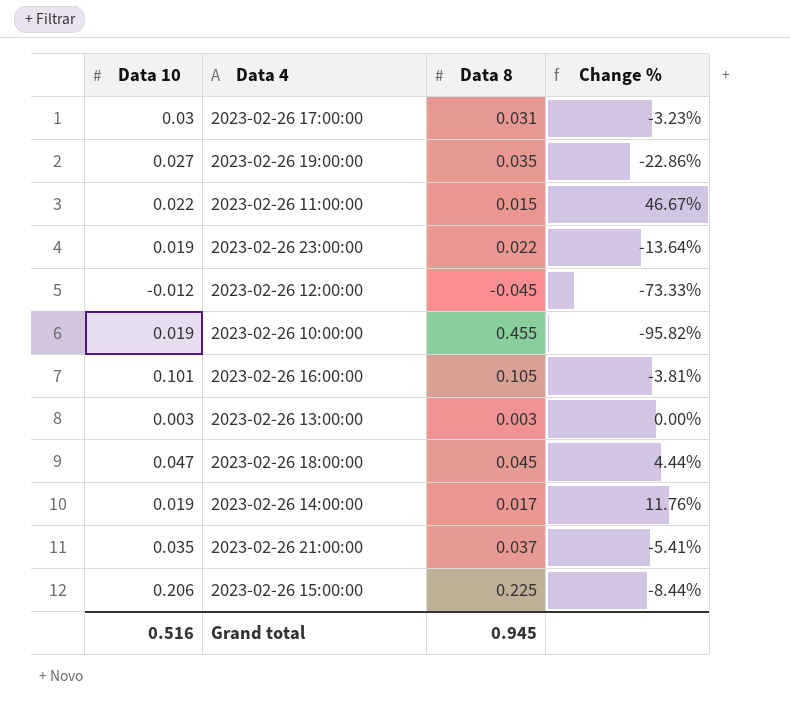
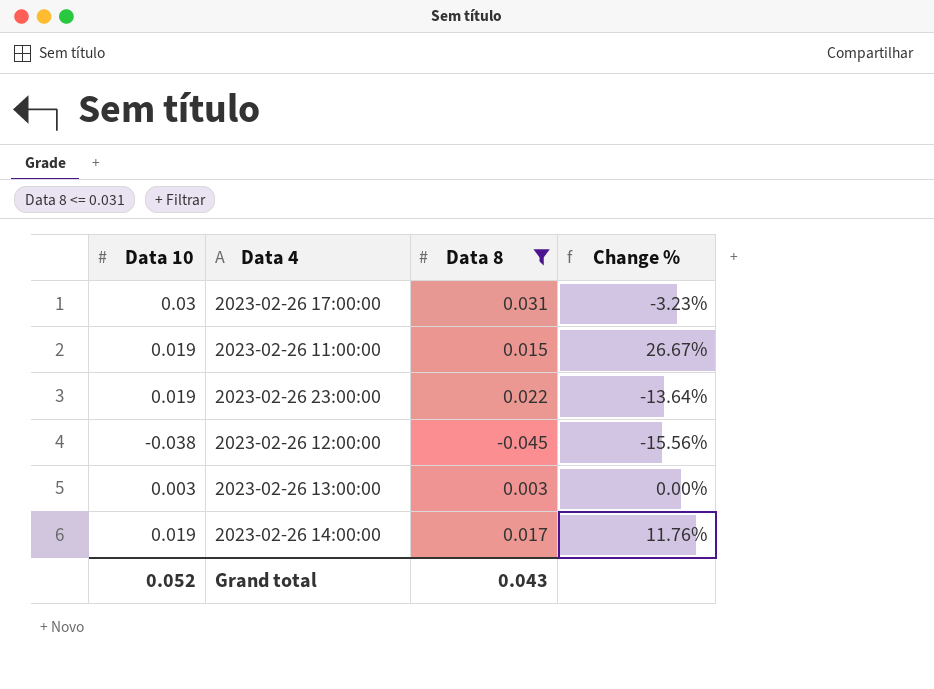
filter: none -> Data 8 <= 0.031
2023-02-26 11:00:00 | Data 10: 0.022 -> 0.019
2023-02-26 11:00:00 | Change %: 46.67% -> 26.67%
2023-02-26 12:00:00 | Data 10: -0.012 -> -0.038
2023-02-26 12:00:00 | Change %: -73.33% -> -15.56%
Grand total | Data 10: 0.516 -> 0.052
Grand total | Data 8: 0.945 -> 0.043

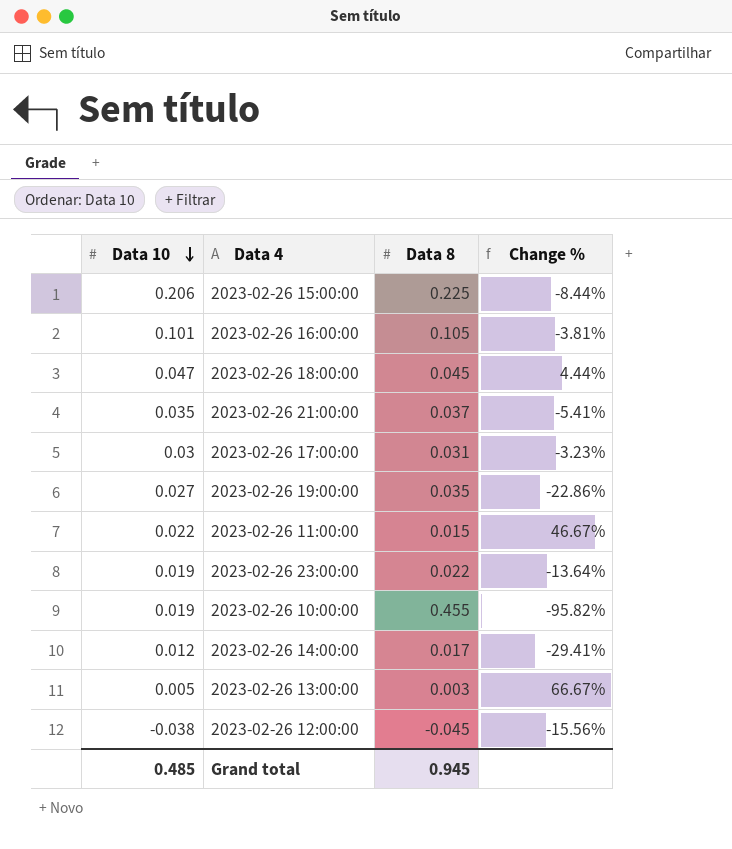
filter: Data 8 <= 0.031 -> none
row order: none -> Data 10 descending
2023-02-26 11:00:00 | Data 10: 0.019 -> 0.022
2023-02-26 11:00:00 | Change %: 26.67% -> 46.67%
2023-02-26 14:00:00 | Data 10: 0.019 -> 0.012
2023-02-26 14:00:00 | Change %: 11.76% -> -29.41%
2023-02-26 13:00:00 | Data 10: 0.003 -> 0.005
2023-02-26 13:00:00 | Change %: 0.00% -> 66.67%
Grand total | Data 10: 0.052 -> 0.485
Grand total | Data 8: 0.043 -> 0.945

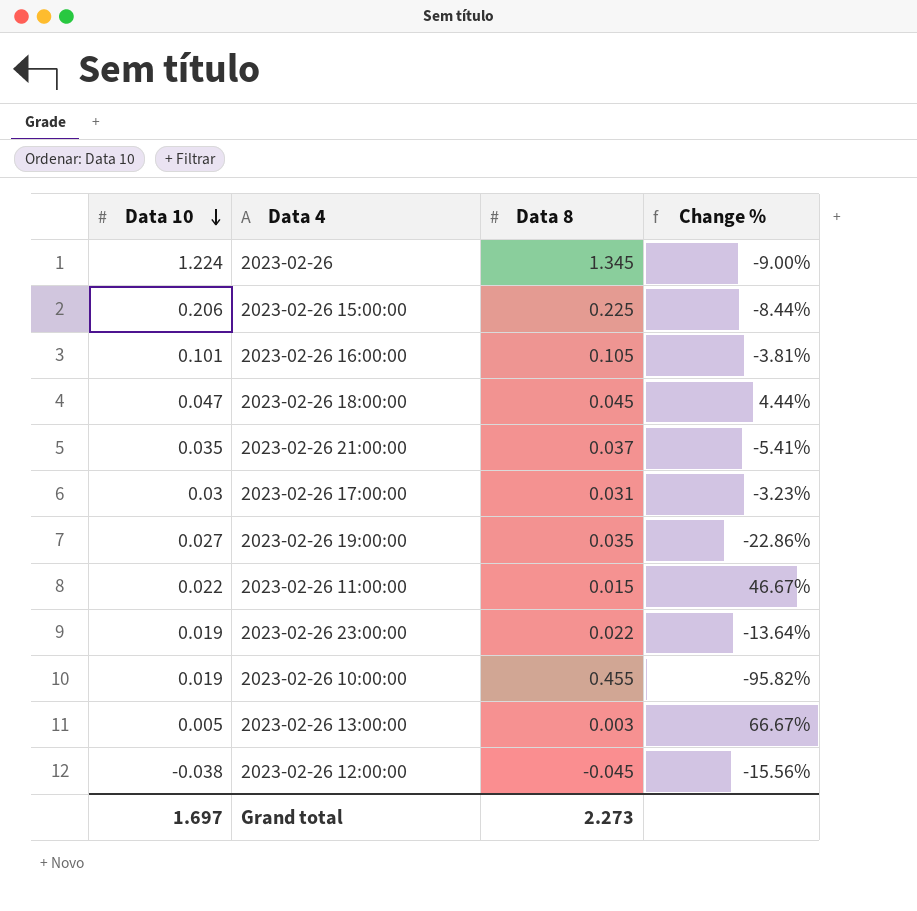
row 2023-02-26 14:00:00: 0.012 | 0.017 | -29.41% -> none
row 2023-02-26: none -> 1.224 | 1.345 | -9.00%
Grand total | Data 10: 0.485 -> 1.697
Grand total | Data 8: 0.945 -> 2.273

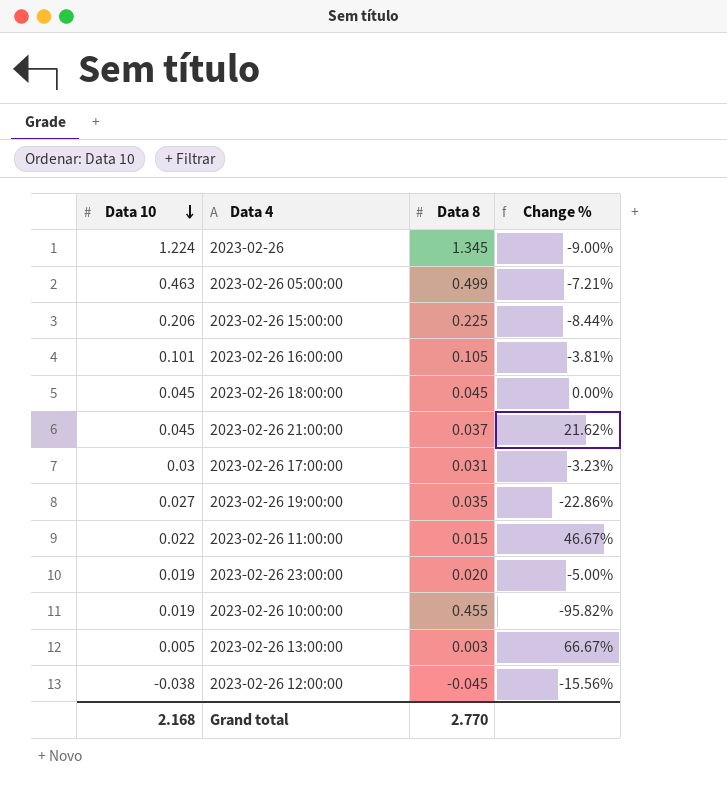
row 2023-02-26 05:00:00: none -> 0.463 | 0.499 | -7.21%
2023-02-26 18:00:00 | Data 10: 0.047 -> 0.045
2023-02-26 18:00:00 | Change %: 4.44% -> 0.00%
2023-02-26 21:00:00 | Data 10: 0.035 -> 0.045
2023-02-26 21:00:00 | Change %: -5.41% -> 21.62%
2023-02-26 23:00:00 | Data 8: 0.022 -> 0.020
2023-02-26 23:00:00 | Change %: -13.64% -> -5.00%
Grand total | Data 10: 1.697 -> 2.168
Grand total | Data 8: 2.273 -> 2.770

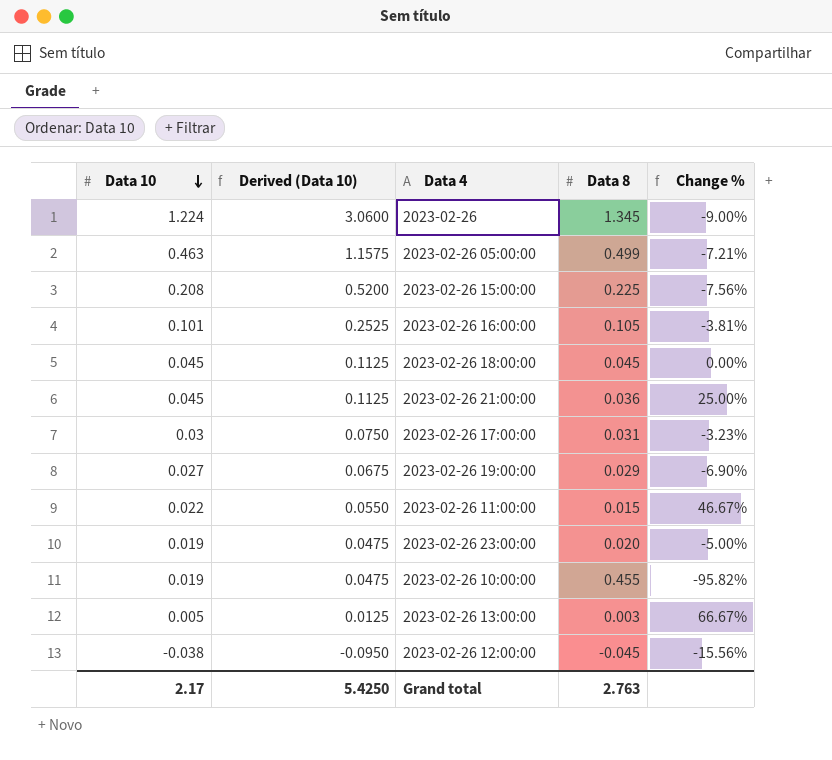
column Derived (Data 10) | formula: none -> [Data 10] * 2.5
2023-02-26 15:00:00 | Data 10: 0.206 -> 0.208
2023-02-26 15:00:00 | Change %: -8.44% -> -7.56%
2023-02-26 21:00:00 | Data 8: 0.037 -> 0.036
2023-02-26 21:00:00 | Change %: 21.62% -> 25.00%
2023-02-26 19:00:00 | Data 8: 0.035 -> 0.029
2023-02-26 19:00:00 | Change %: -22.86% -> -6.90%
Grand total | Data 10: 2.168 -> 2.17
Grand total | Data 8: 2.770 -> 2.763

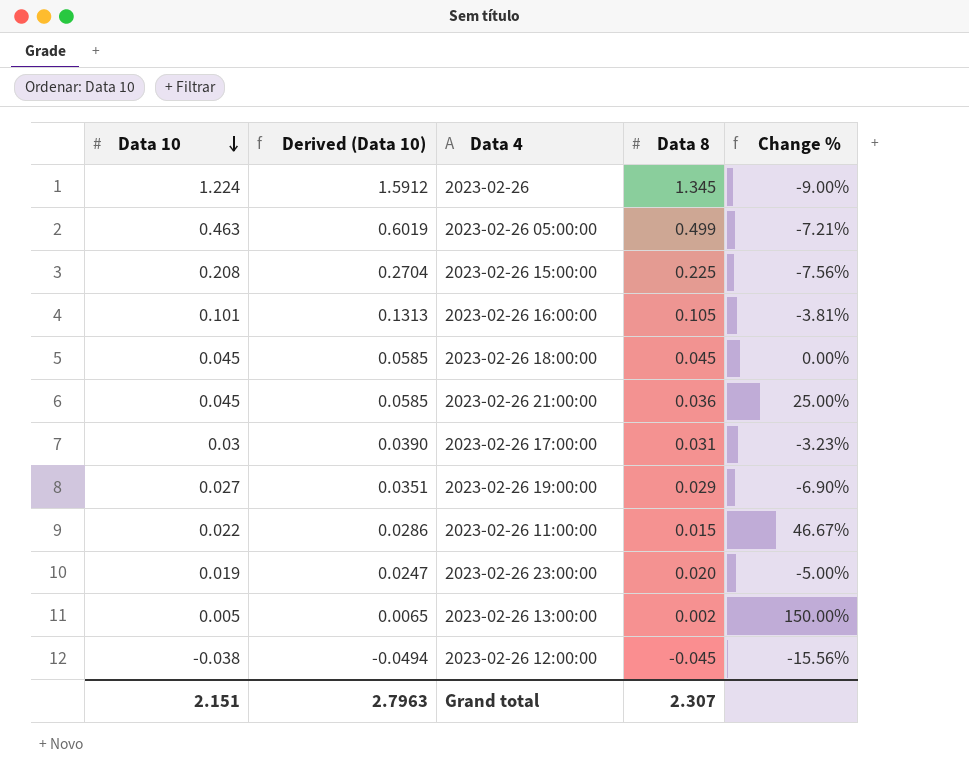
column Derived (Data 10) | formula: [Data 10] * 2.5 -> [Data 10] * 1.3
row 2023-02-26 10:00:00: 0.019 | 0.0475 | 0.455 | -95.82% -> none
2023-02-26 13:00:00 | Data 8: 0.003 -> 0.002
2023-02-26 13:00:00 | Change %: 66.67% -> 150.00%
Grand total | Data 10: 2.17 -> 2.151
Grand total | Derived (Data 10): 5.4250 -> 2.7963
Grand total | Data 8: 2.763 -> 2.307

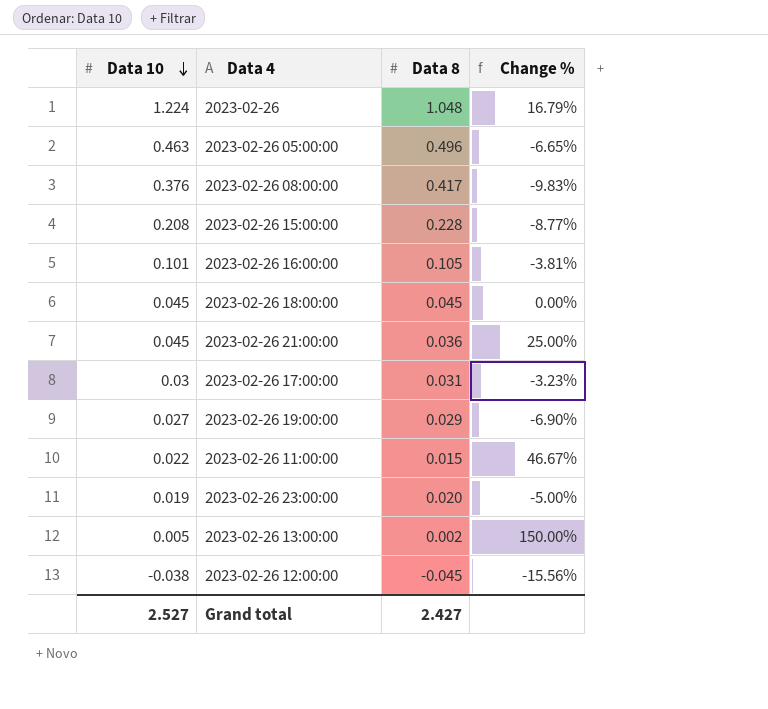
column Derived (Data 10) | formula: [Data 10] * 1.3 -> none
2023-02-26 | Data 8: 1.345 -> 1.048
2023-02-26 | Change %: -9.00% -> 16.79%
2023-02-26 05:00:00 | Data 8: 0.499 -> 0.496
2023-02-26 05:00:00 | Change %: -7.21% -> -6.65%
row 2023-02-26 08:00:00: none -> 0.376 | 0.417 | -9.83%
2023-02-26 15:00:00 | Data 8: 0.225 -> 0.228
2023-02-26 15:00:00 | Change %: -7.56% -> -8.77%
Grand total | Data 10: 2.151 -> 2.527
Grand total | Data 8: 2.307 -> 2.427

